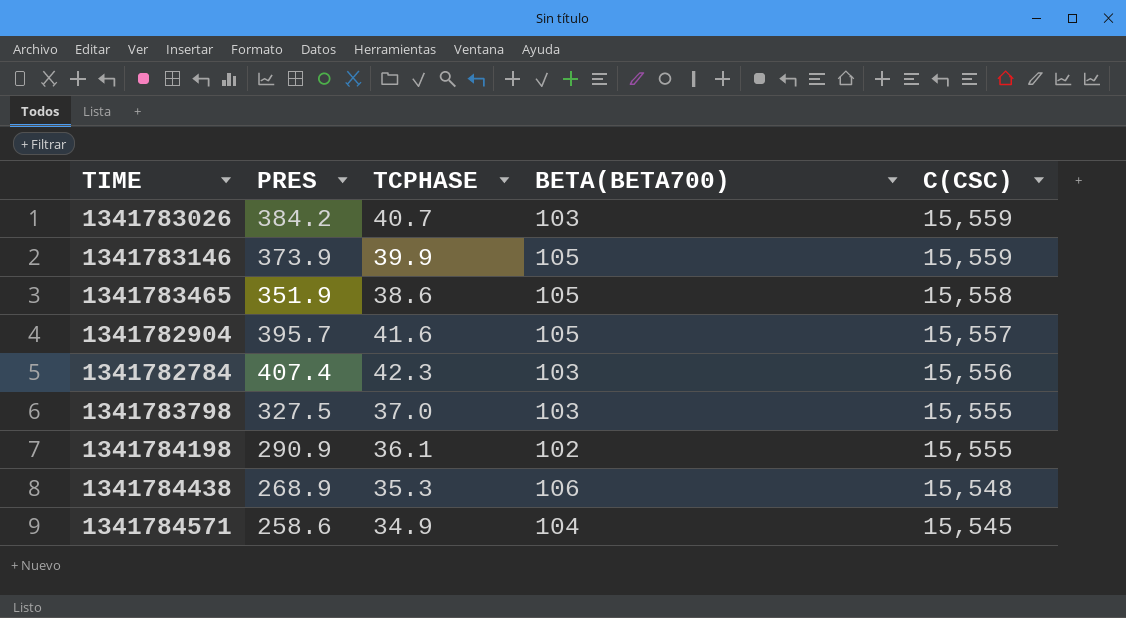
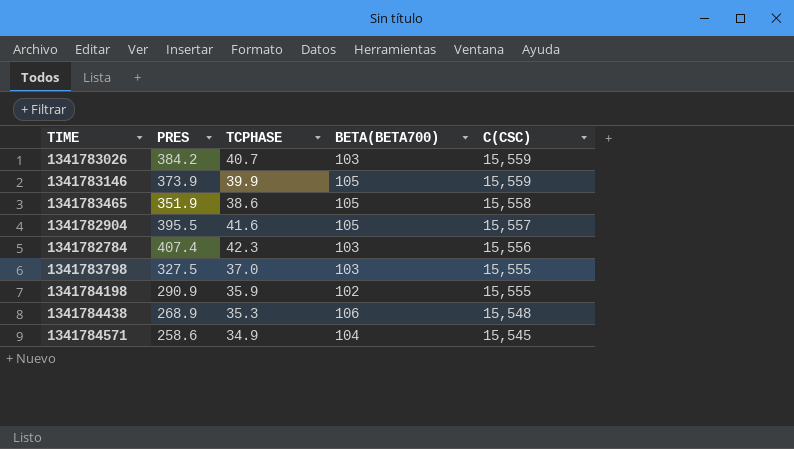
1341782904 | PRES: 395.7 -> 395.5
1341784198 | TCPHASE: 36.1 -> 35.9

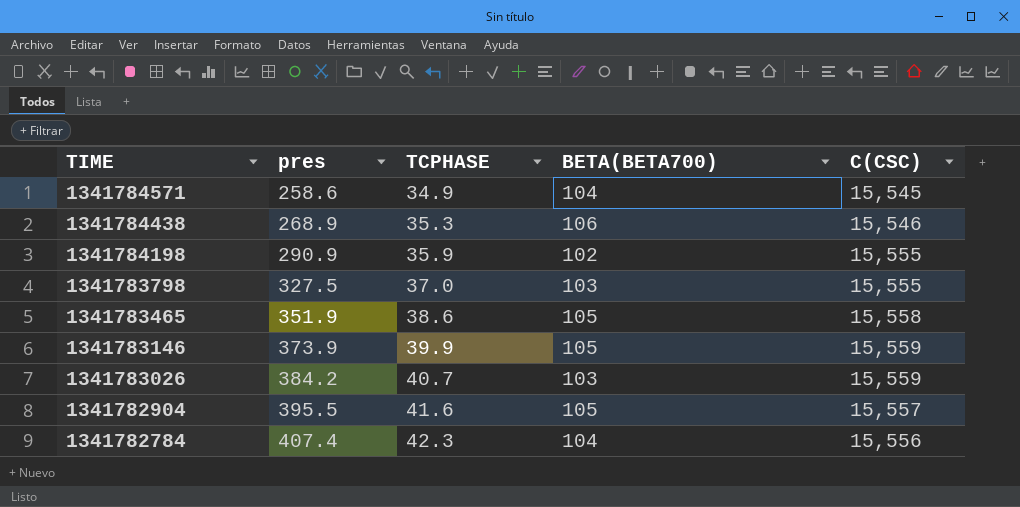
row order: C(CSC) descending -> TIME descending
column name: PRES -> pres
1341784438 | C(CSC): 15,548 -> 15,546
1341782784 | BETA(BETA700): 103 -> 104

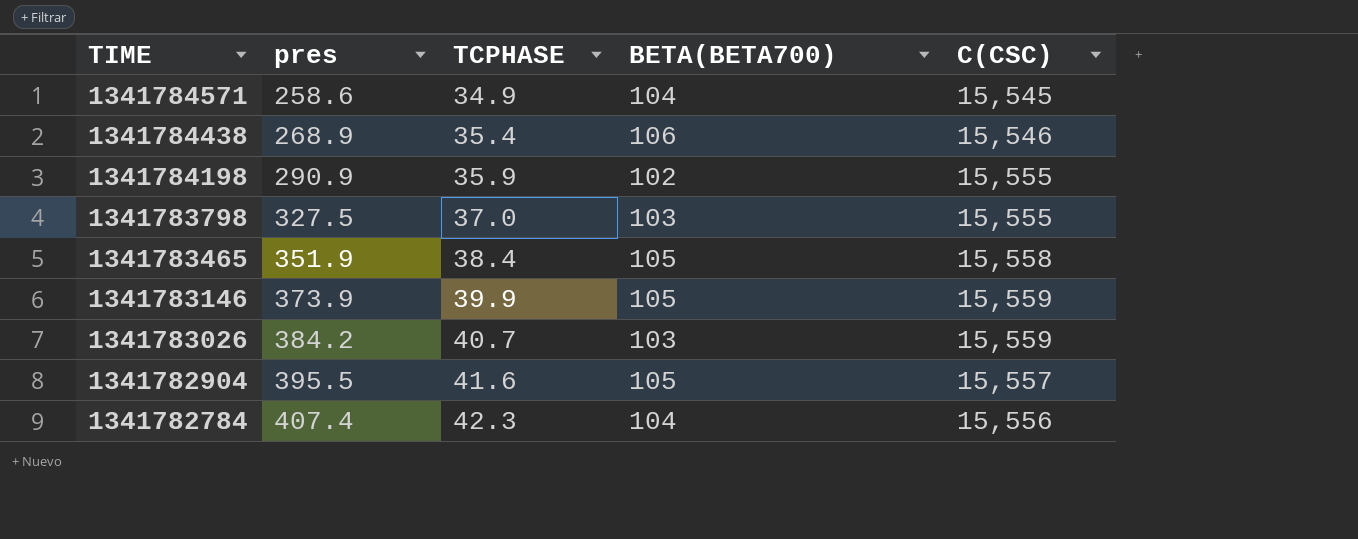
1341784438 | TCPHASE: 35.3 -> 35.4
1341783465 | TCPHASE: 38.6 -> 38.4

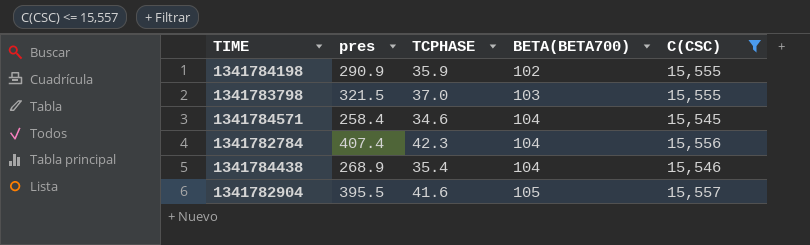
filter: none -> C(CSC) <= 15,557
row order: TIME descending -> BETA(BETA700) ascending
1341783798 | pres: 327.5 -> 321.5
1341784571 | pres: 258.6 -> 258.4
1341784571 | TCPHASE: 34.9 -> 34.6
1341784438 | BETA(BETA700): 106 -> 104

